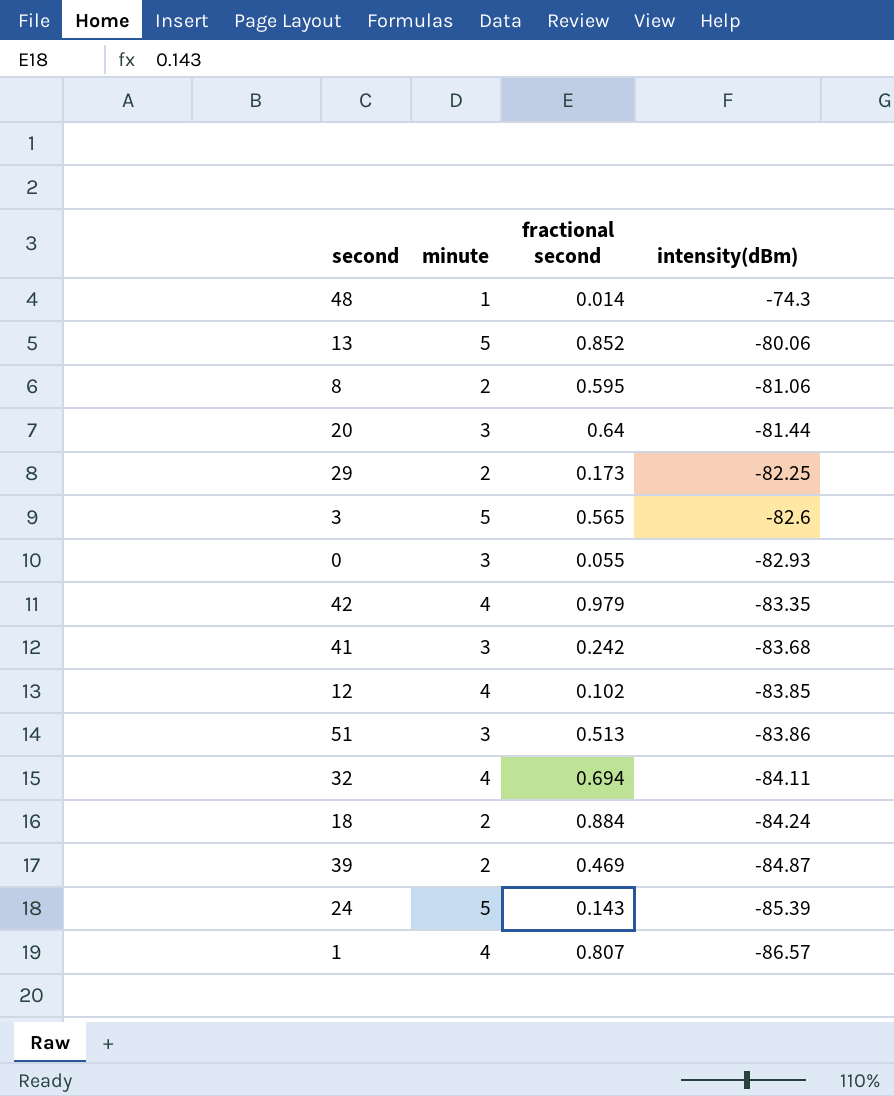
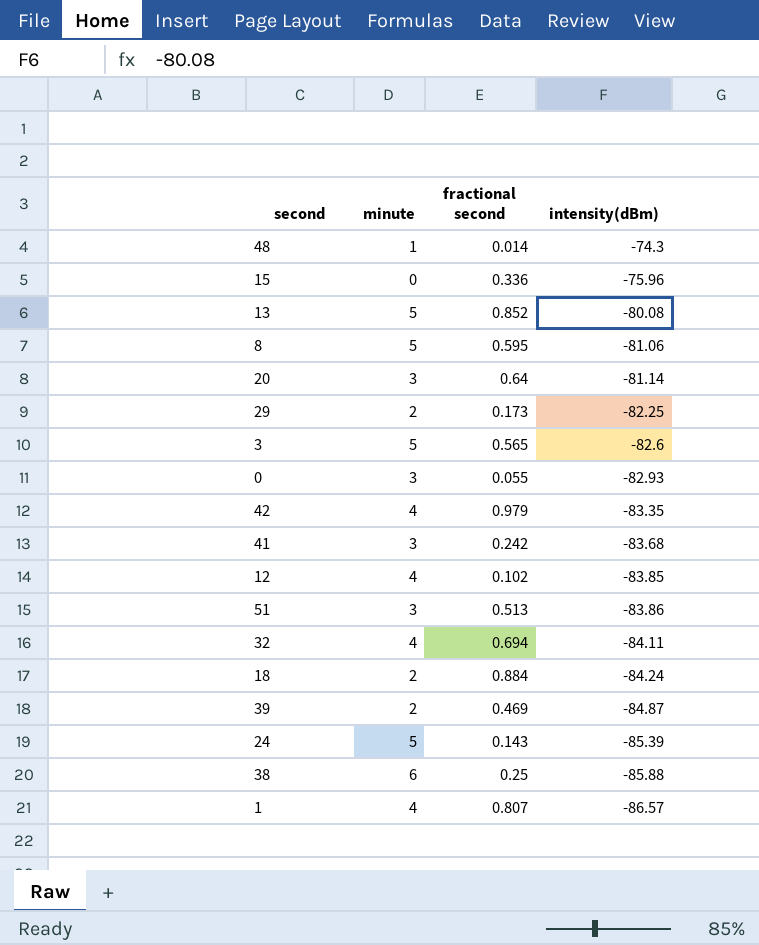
row 15: none -> 0 | 0.336 | -75.96
13 | intensity(dBm): -80.06 -> -80.08
8 | minute: 2 -> 5
20 | intensity(dBm): -81.44 -> -81.14
row 38: none -> 6 | 0.25 | -85.88

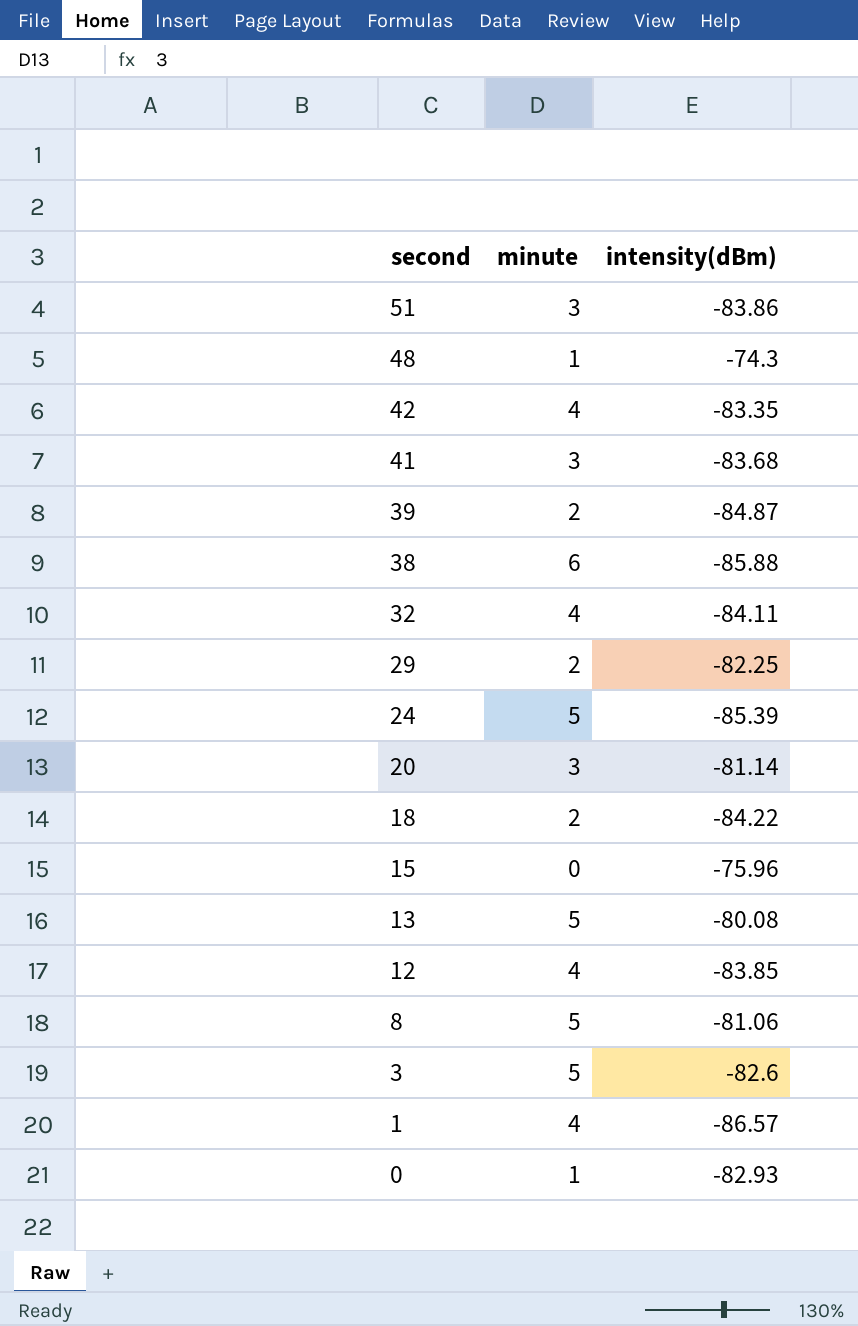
row order: intensity(dBm) descending -> second descending
column fractional second | position: 3 -> none
18 | intensity(dBm): -84.24 -> -84.22
0 | minute: 3 -> 1

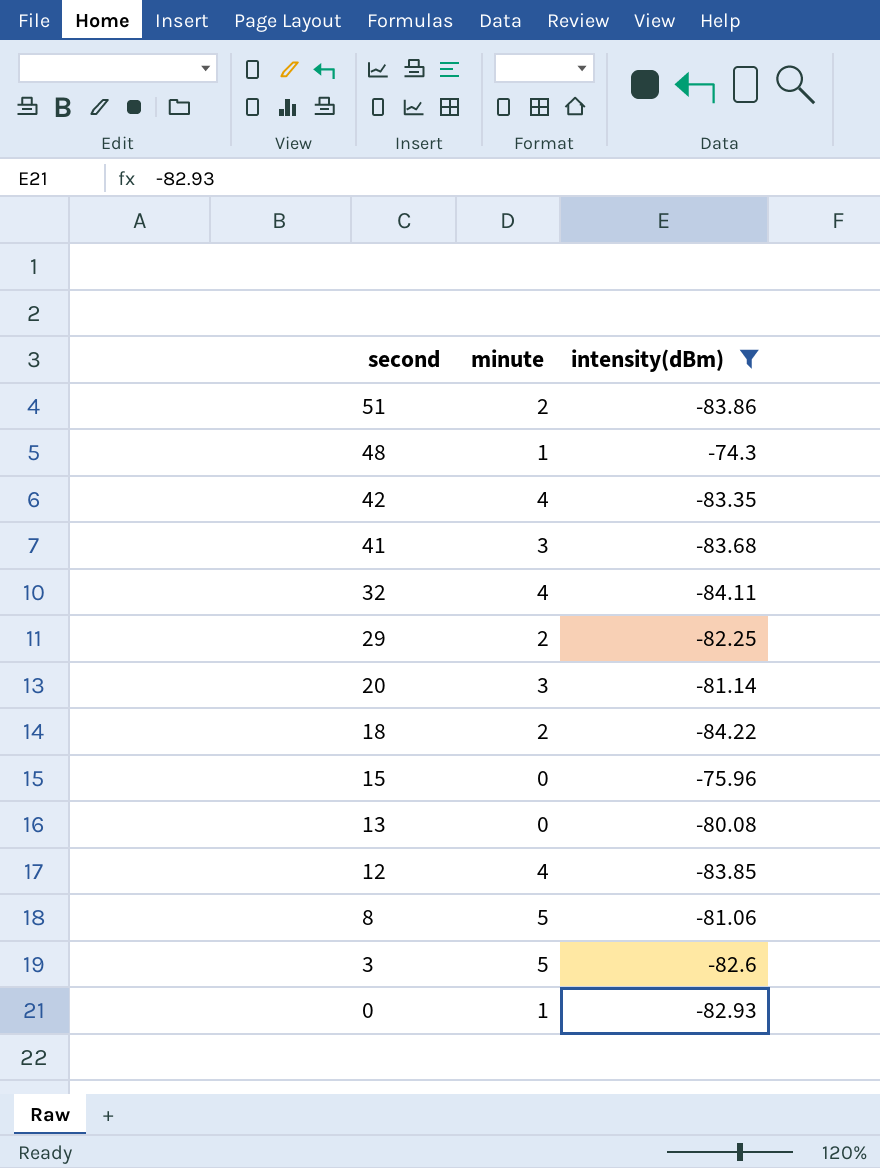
filter: none -> intensity(dBm) >= -84.22
51 | minute: 3 -> 2
13 | minute: 5 -> 0

